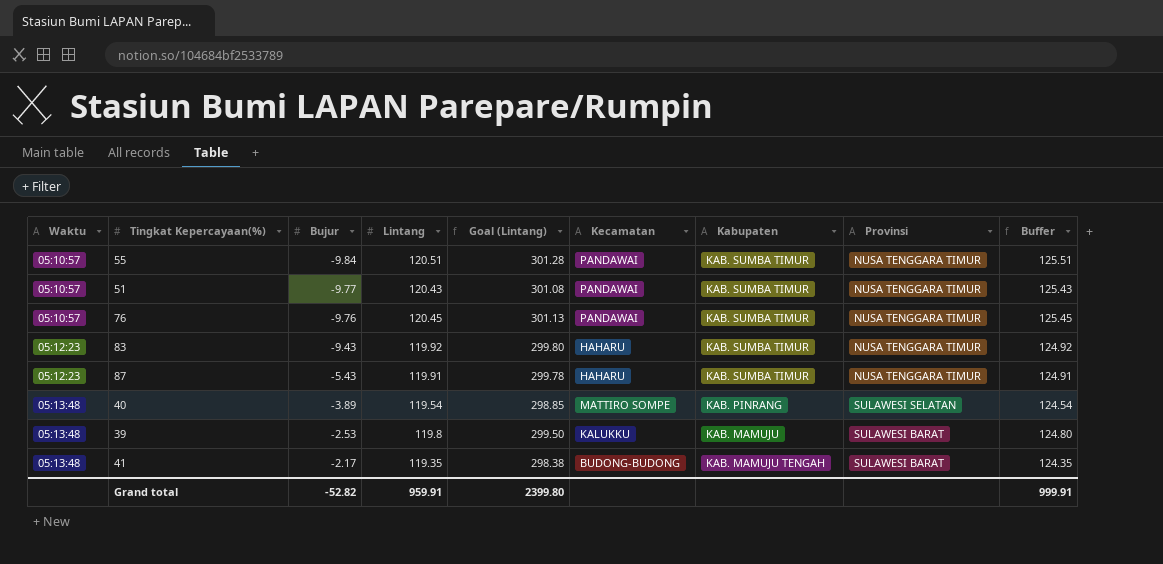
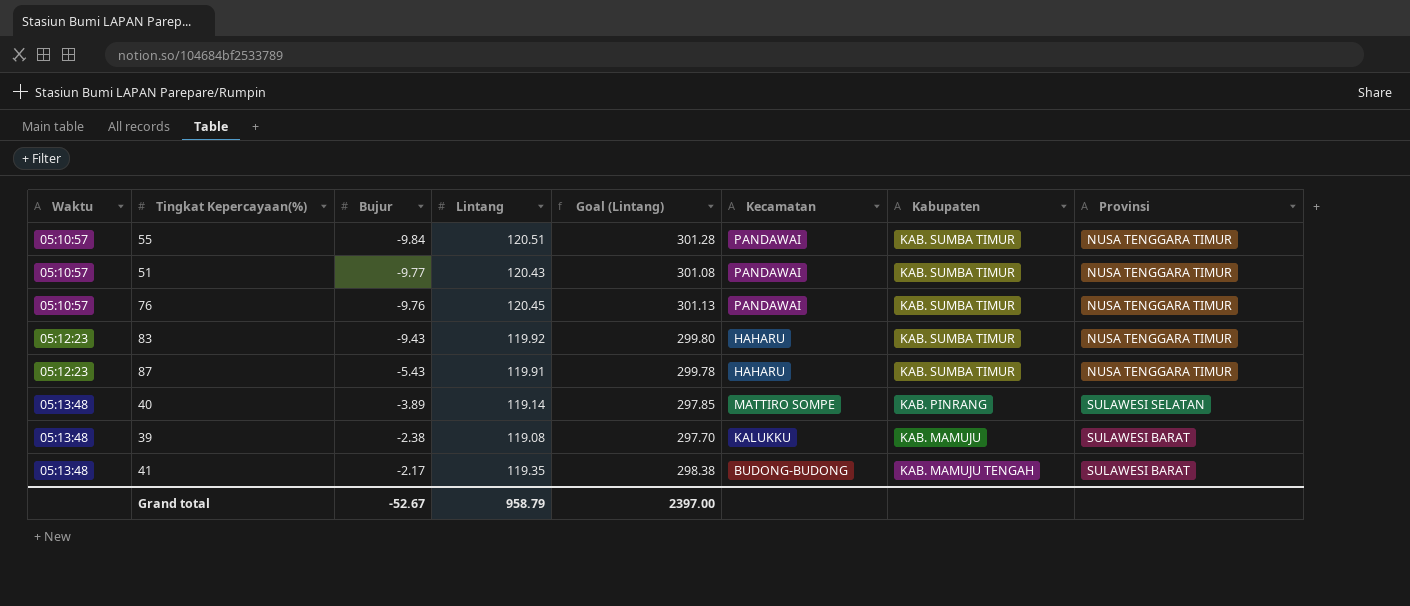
column Buffer | formula: [Lintang] + 5 -> none
40 | Lintang: 119.54 -> 119.14
40 | Goal (Lintang): 298.85 -> 297.85
39 | Bujur: -2.53 -> -2.38
39 | Lintang: 119.8 -> 119.08
39 | Goal (Lintang): 299.50 -> 297.70
Grand total | Bujur: -52.82 -> -52.67
Grand total | Lintang: 959.91 -> 958.79
Grand total | Goal (Lintang): 2399.80 -> 2397.00

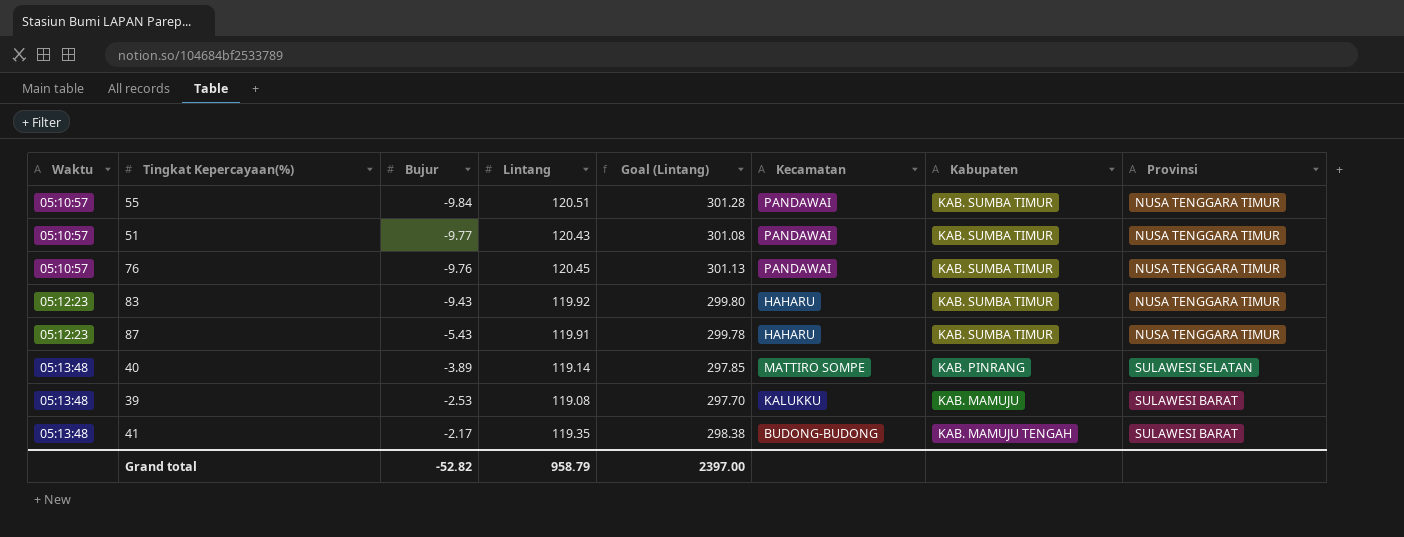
39 | Bujur: -2.38 -> -2.53
Grand total | Bujur: -52.67 -> -52.82

